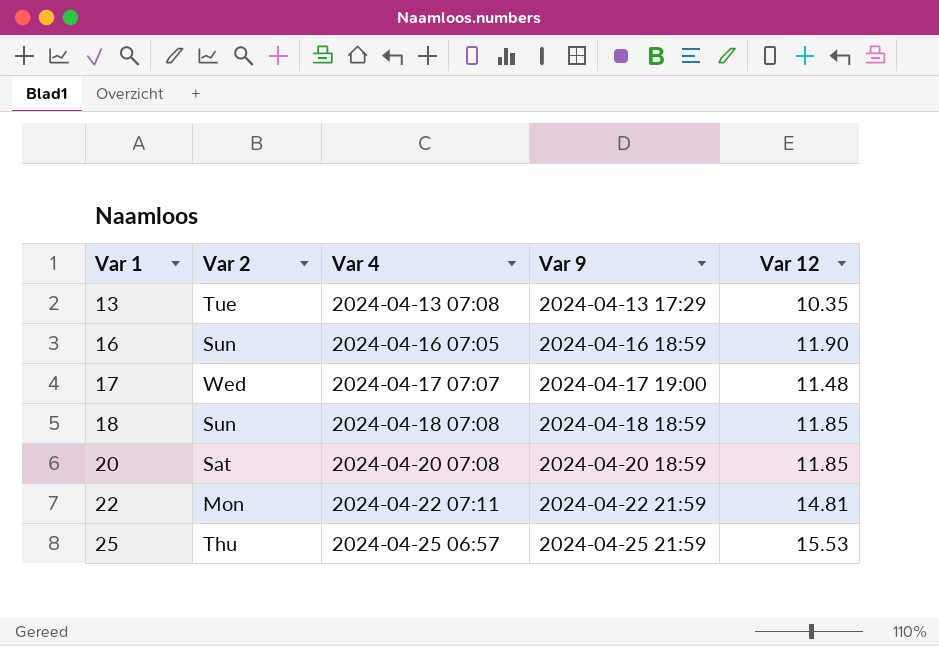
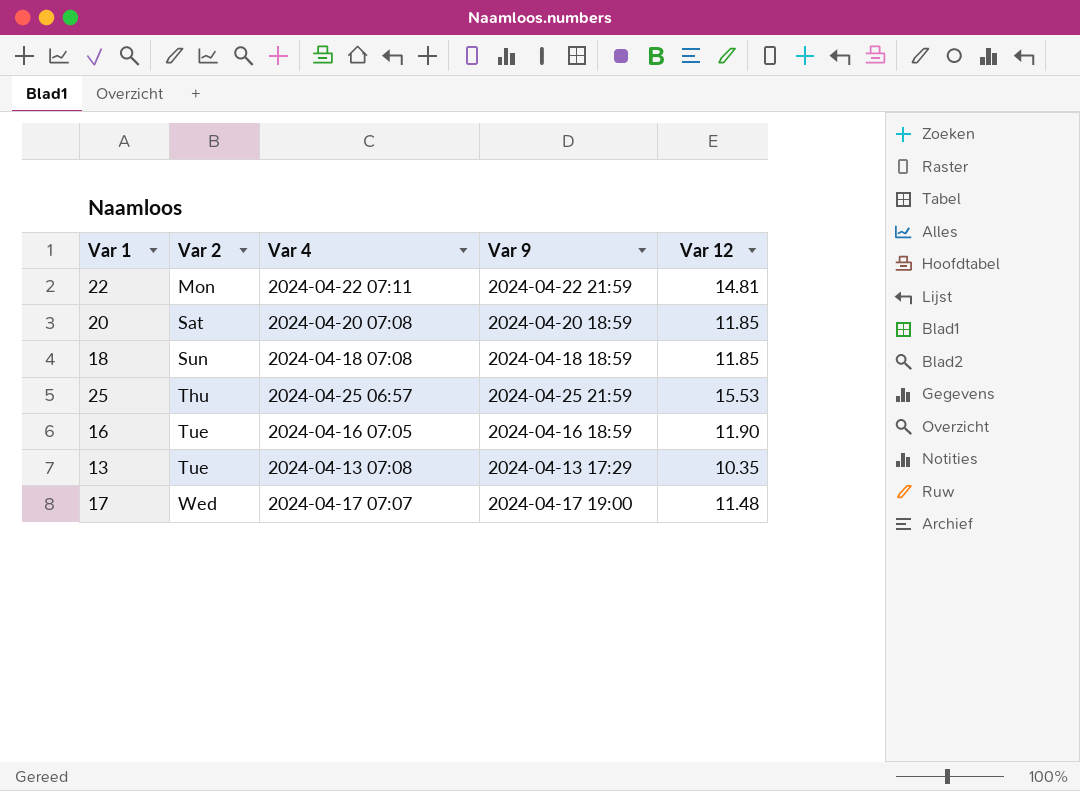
row order: Var 1 ascending -> Var 2 ascending
16 | Var 2: Sun -> Tue

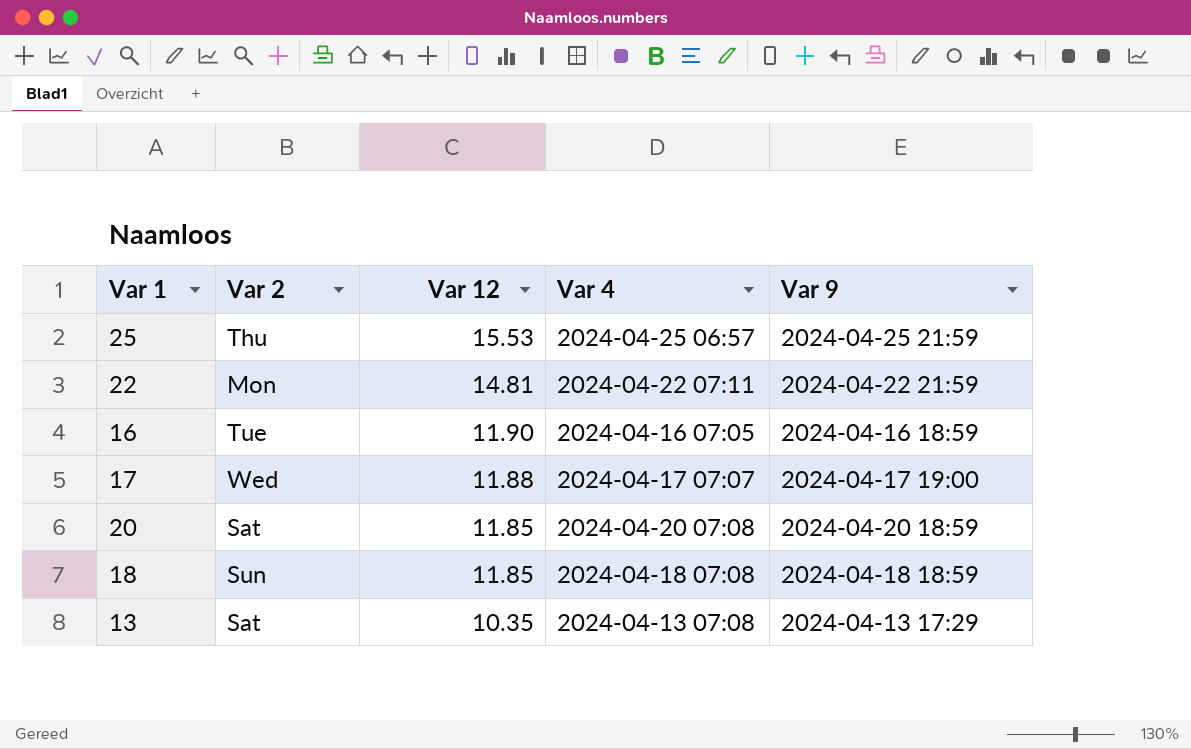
row order: Var 2 ascending -> Var 12 descending
column Var 12 | position: 5 -> 3
17 | Var 12: 11.48 -> 11.88
13 | Var 2: Tue -> Sat

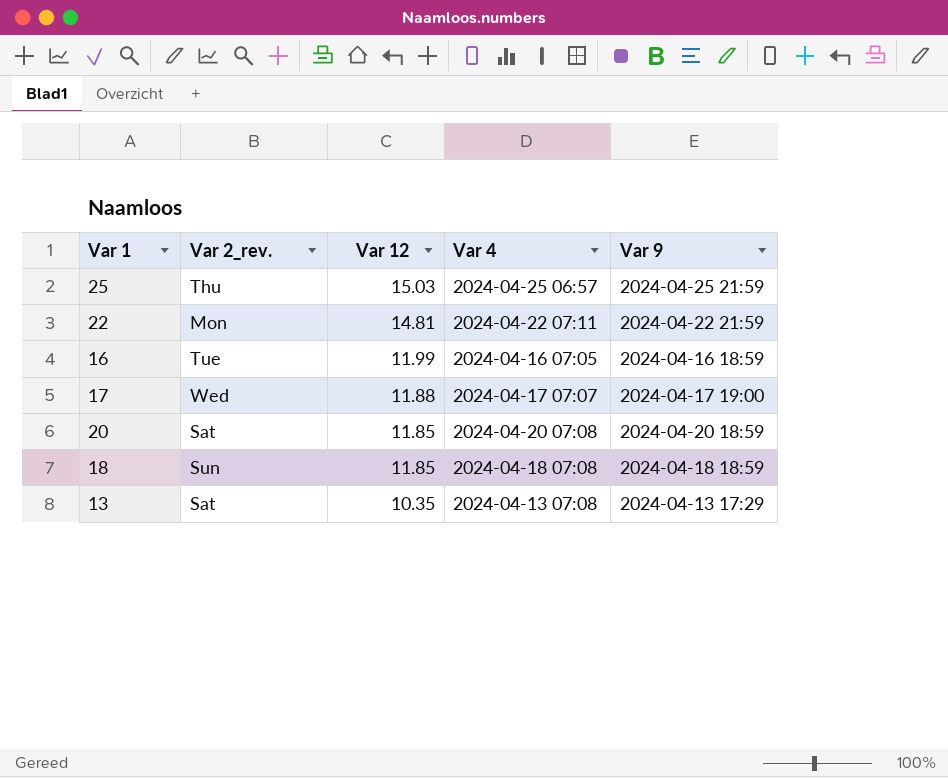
column name: Var 2 -> Var 2_rev.
25 | Var 12: 15.53 -> 15.03
16 | Var 12: 11.90 -> 11.99

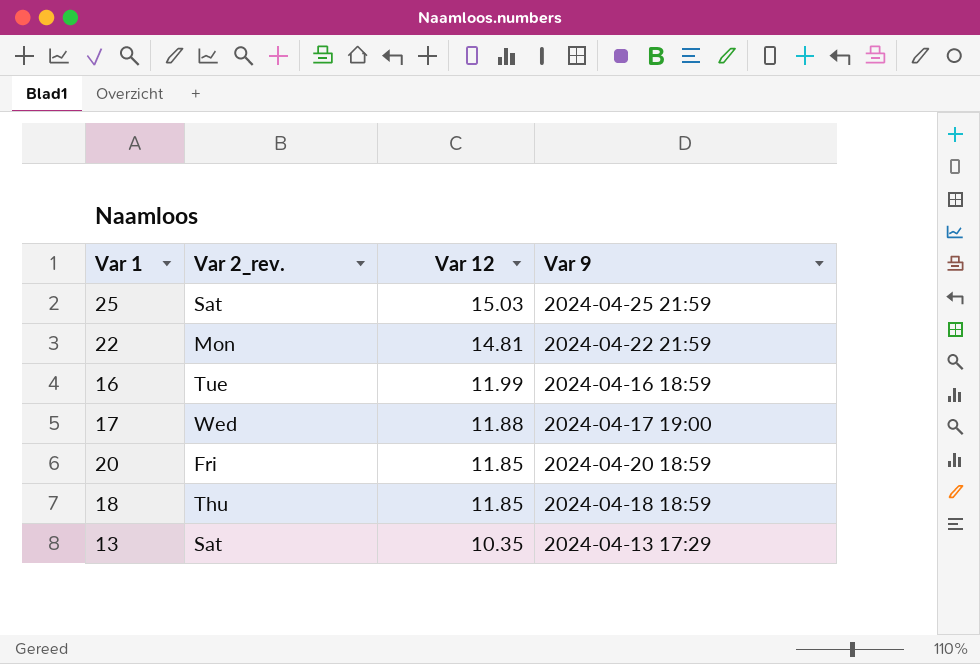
column Var 4 | position: 4 -> none
25 | Var 2_rev.: Thu -> Sat
20 | Var 2_rev.: Sat -> Fri
18 | Var 2_rev.: Sun -> Thu

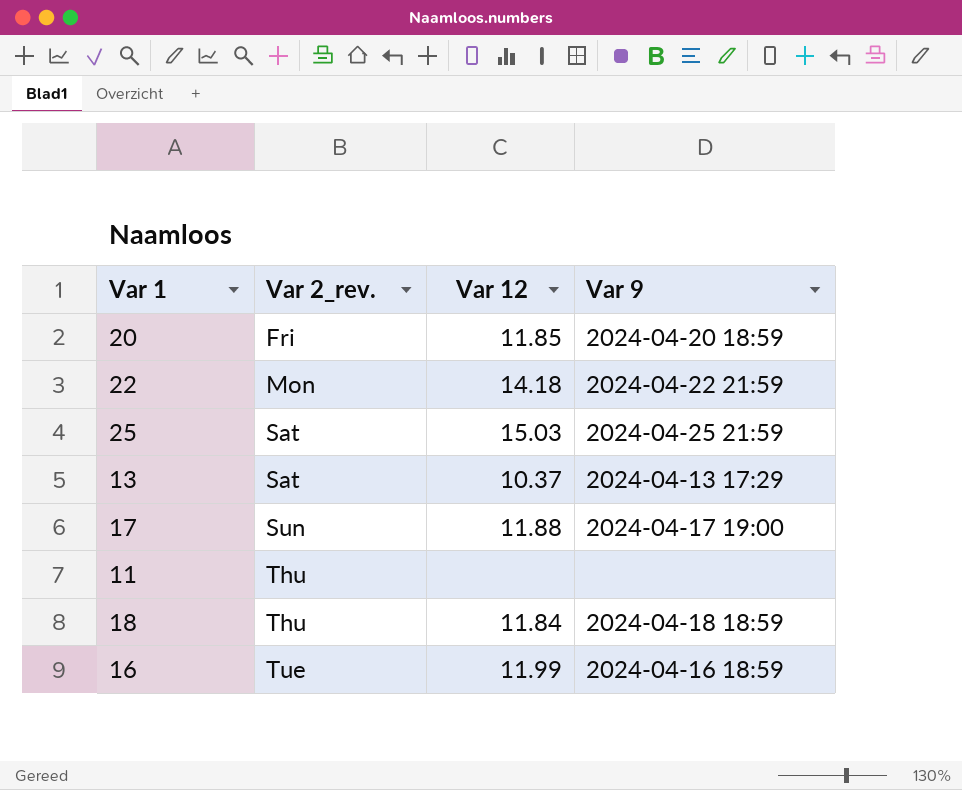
row order: Var 12 descending -> Var 2_rev. ascending
22 | Var 12: 14.81 -> 14.18
13 | Var 12: 10.35 -> 10.37
17 | Var 2_rev.: Wed -> Sun
row 11: none -> Thu | none | none
18 | Var 12: 11.85 -> 11.84

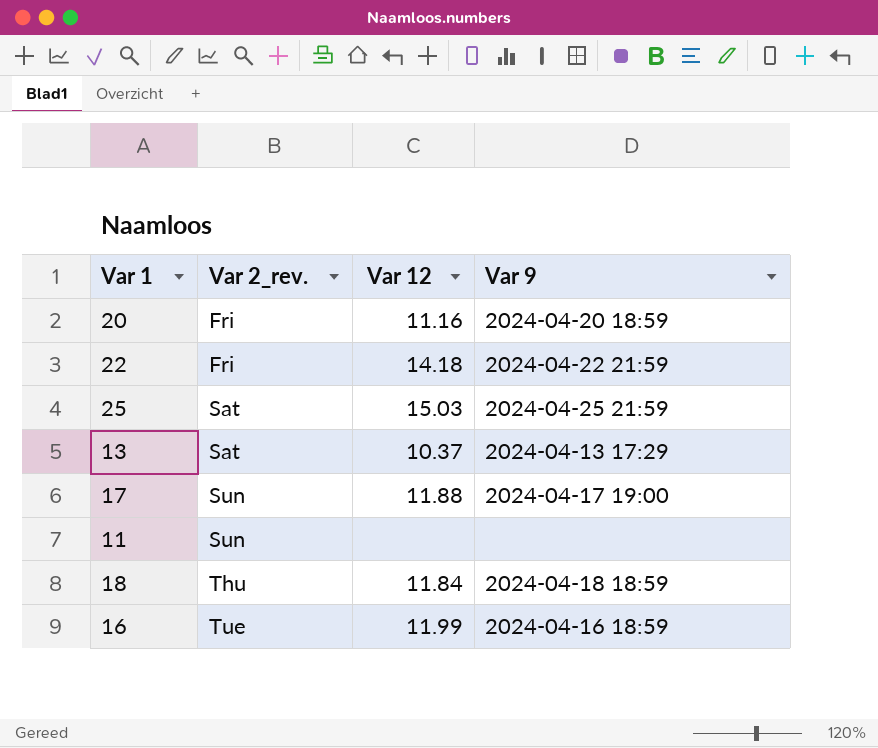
20 | Var 12: 11.85 -> 11.16
22 | Var 2_rev.: Mon -> Fri
11 | Var 2_rev.: Thu -> Sun

